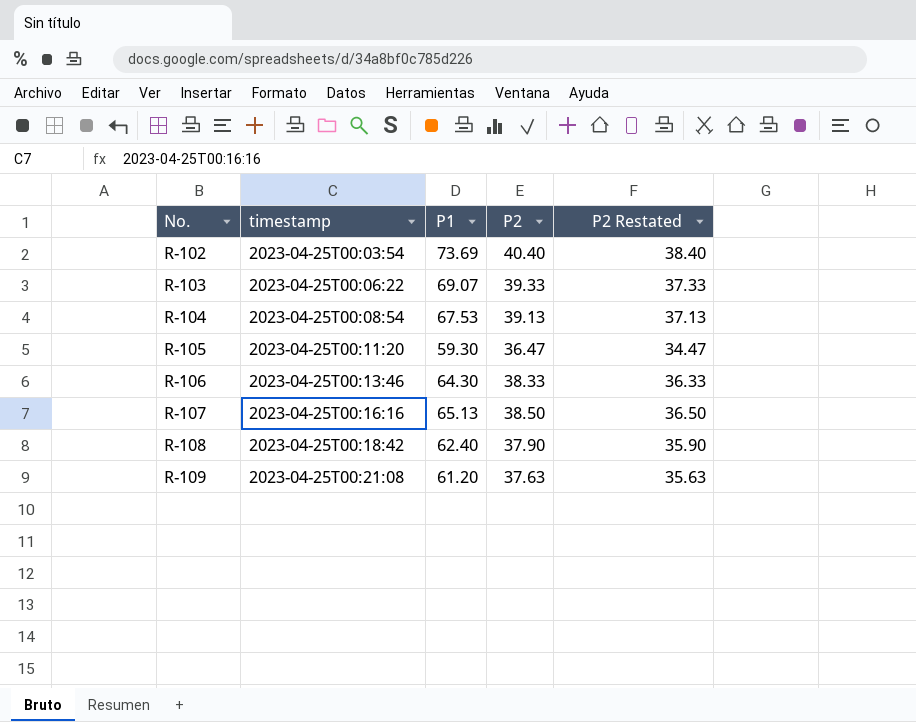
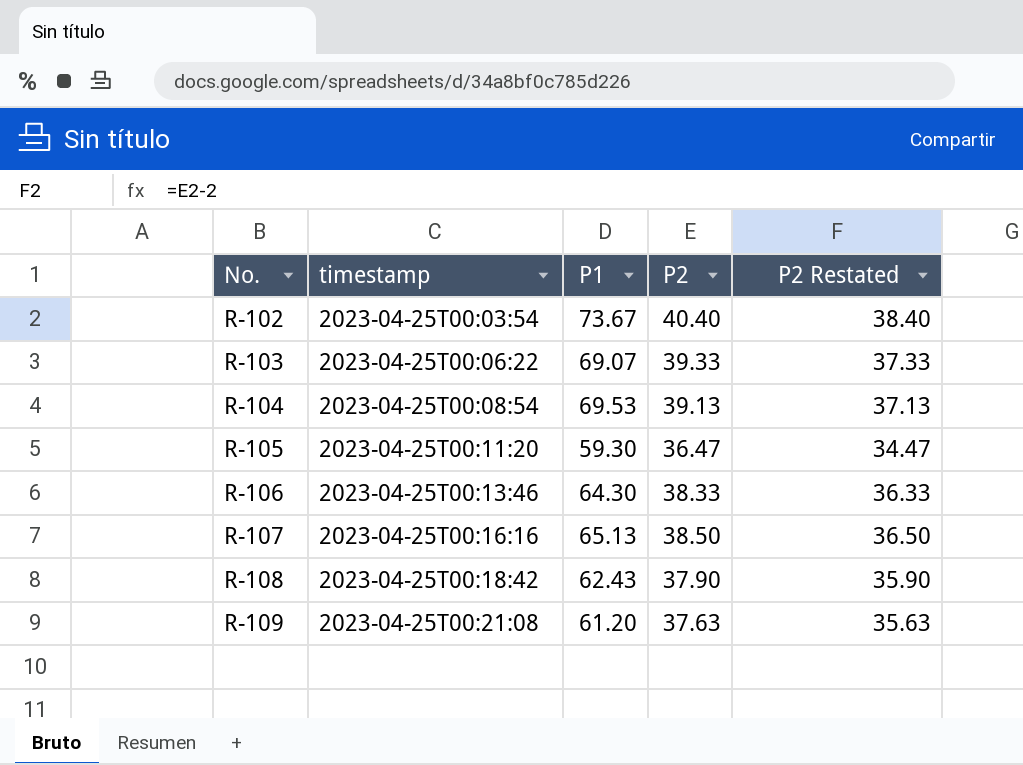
R-102 | P1: 73.69 -> 73.67
R-104 | P1: 67.53 -> 69.53
R-108 | P1: 62.40 -> 62.43

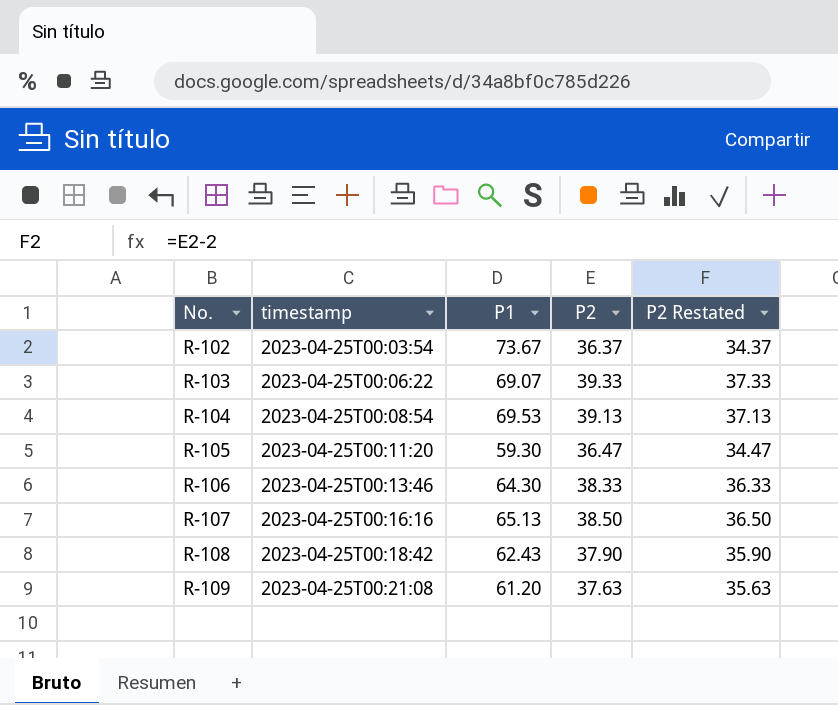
R-102 | P2: 40.40 -> 36.37
R-102 | P2 Restated: 38.40 -> 34.37

